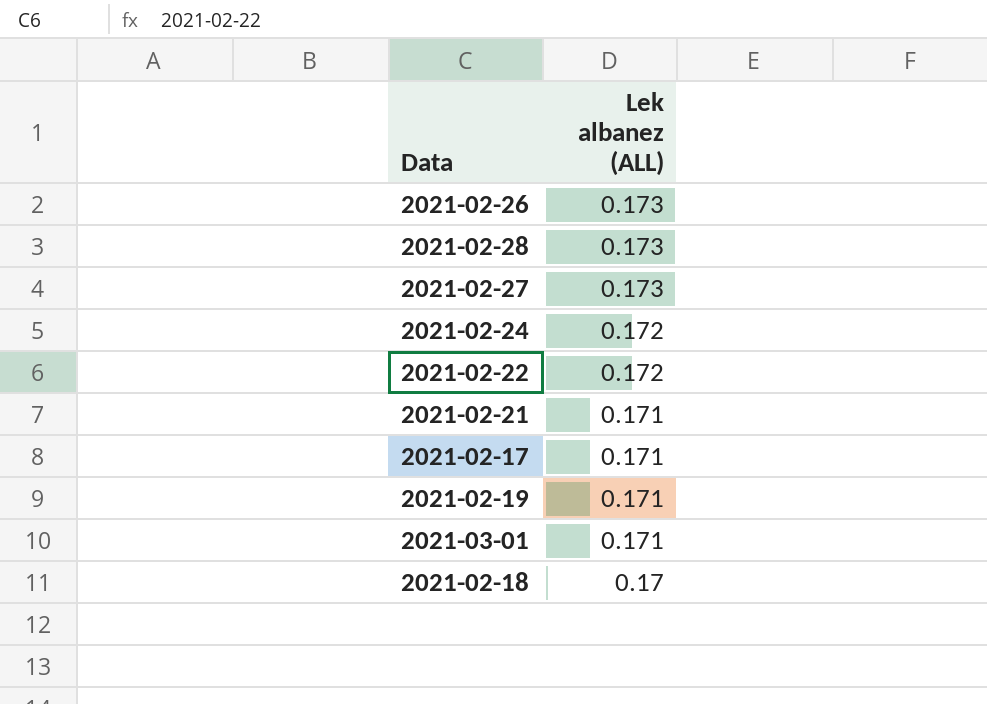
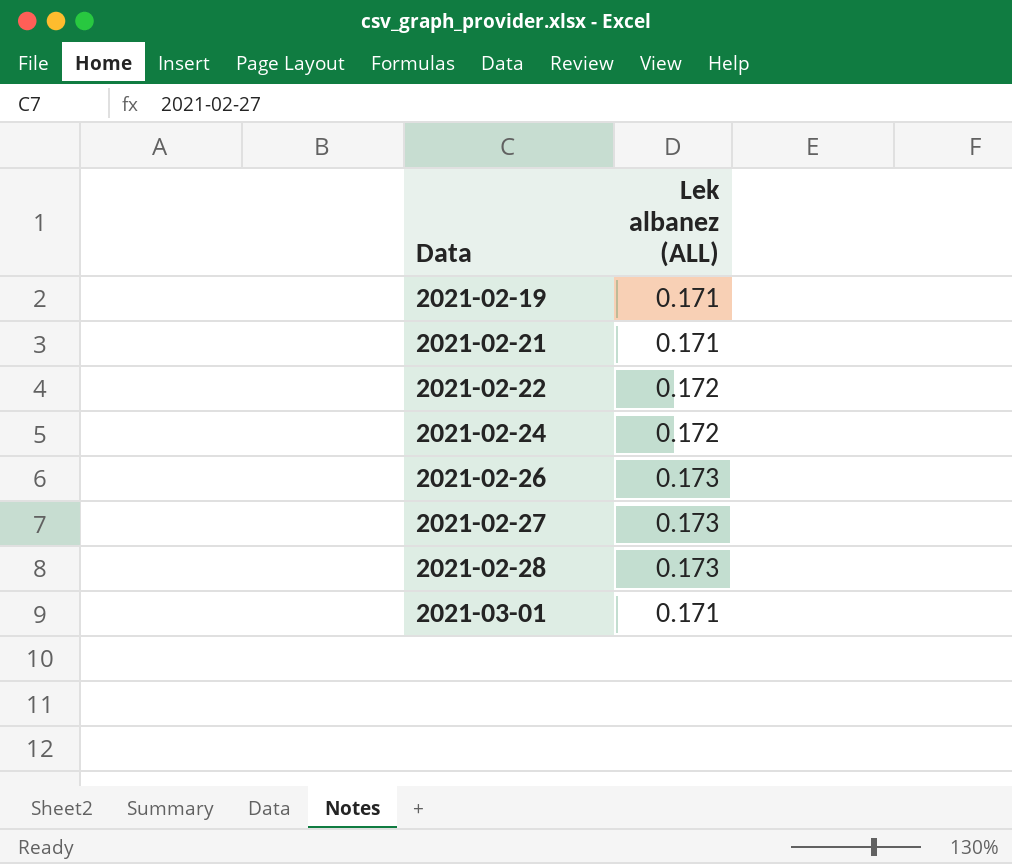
row order: Lek albanez (ALL) descending -> Data ascending
row 2021-02-17: 0.171 -> none
row 2021-02-18: 0.17 -> none

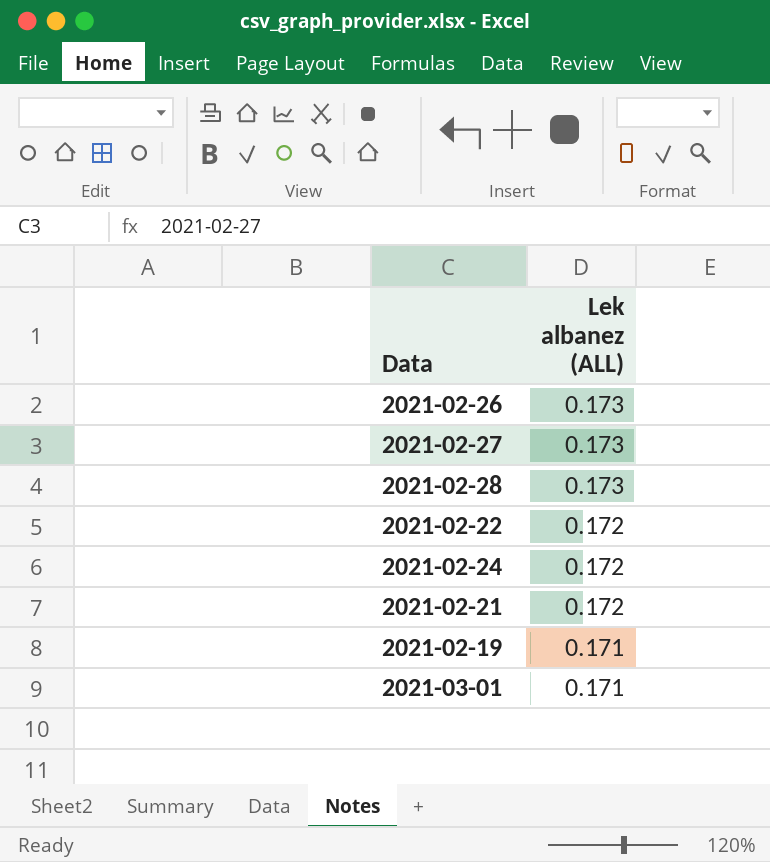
row order: Data ascending -> Lek albanez (ALL) descending
2021-02-21 | Lek albanez (ALL): 0.171 -> 0.172

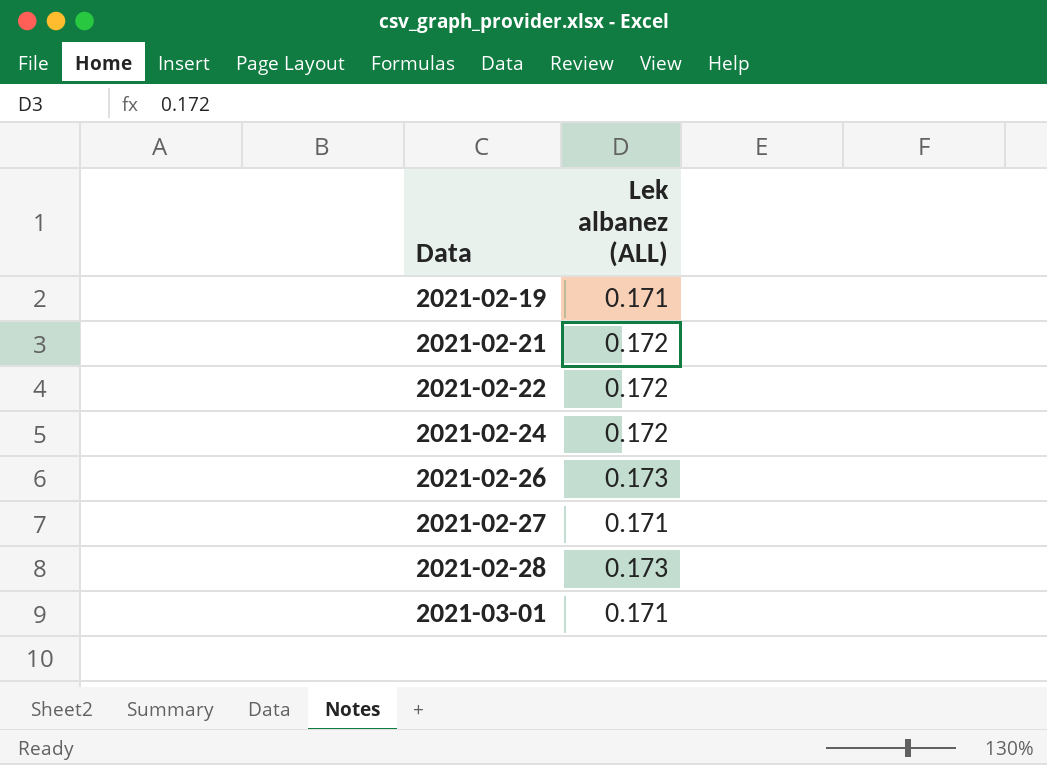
row order: Lek albanez (ALL) descending -> Data ascending
2021-02-27 | Lek albanez (ALL): 0.173 -> 0.171

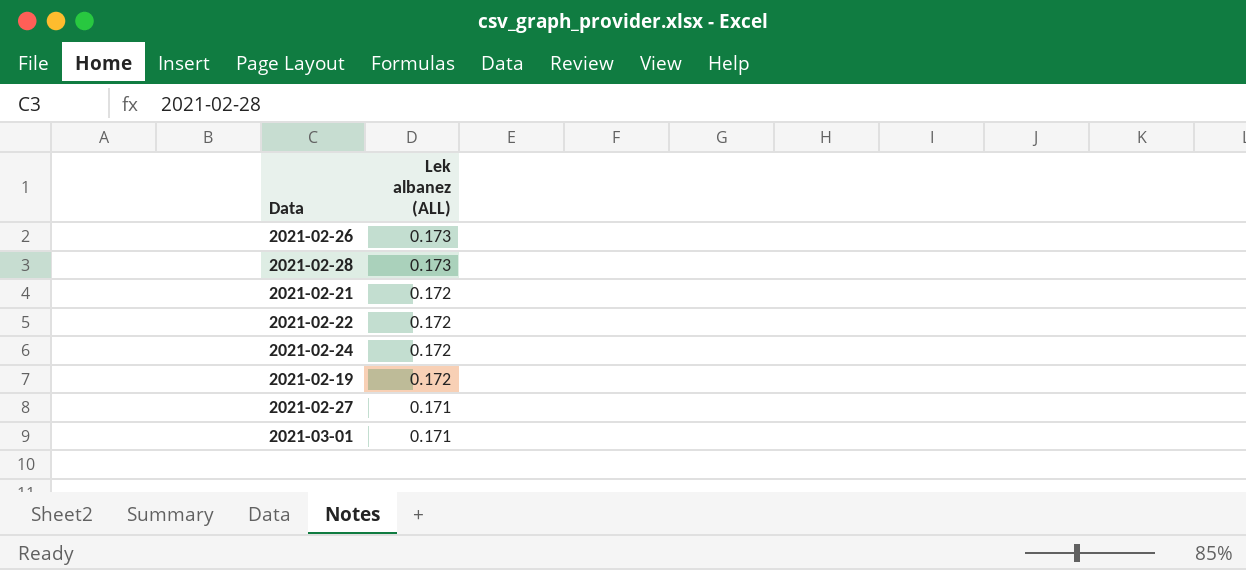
row order: Data ascending -> Lek albanez (ALL) descending
2021-02-19 | Lek albanez (ALL): 0.171 -> 0.172

